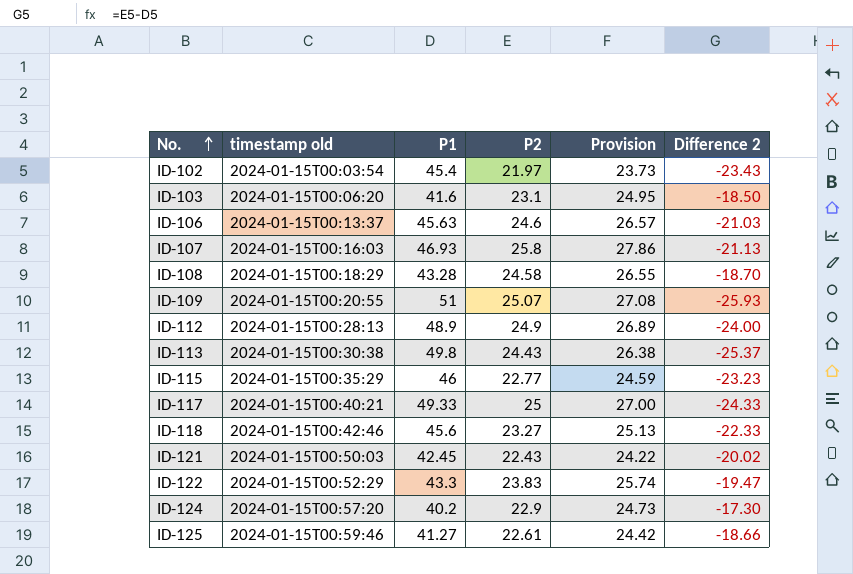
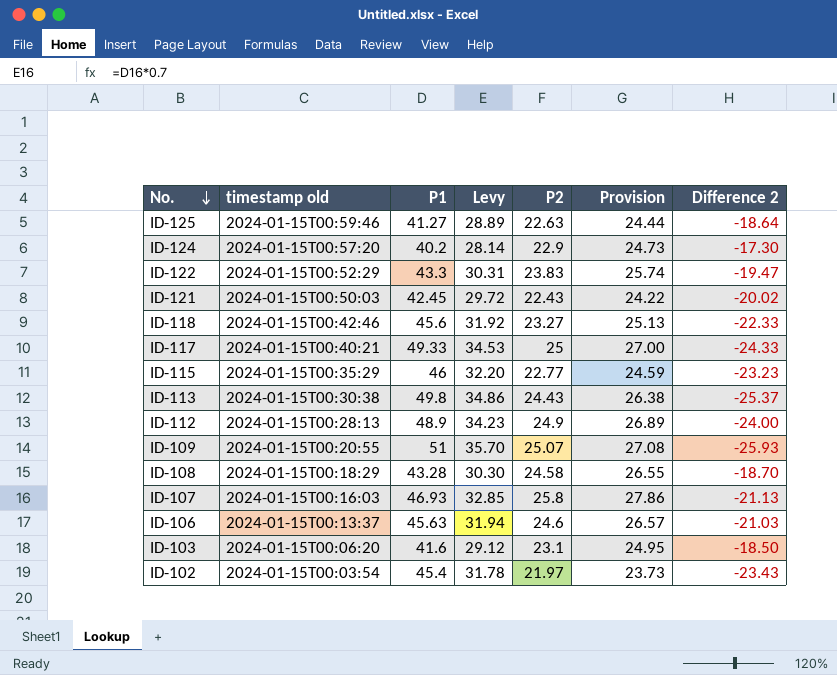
row order: No. ascending -> No. descending
column Levy | formula: none -> [P1] * 0.7
ID-125 | P2: 22.61 -> 22.63
ID-125 | Provision: 24.42 -> 24.44
ID-125 | Difference 2: -18.66 -> -18.64

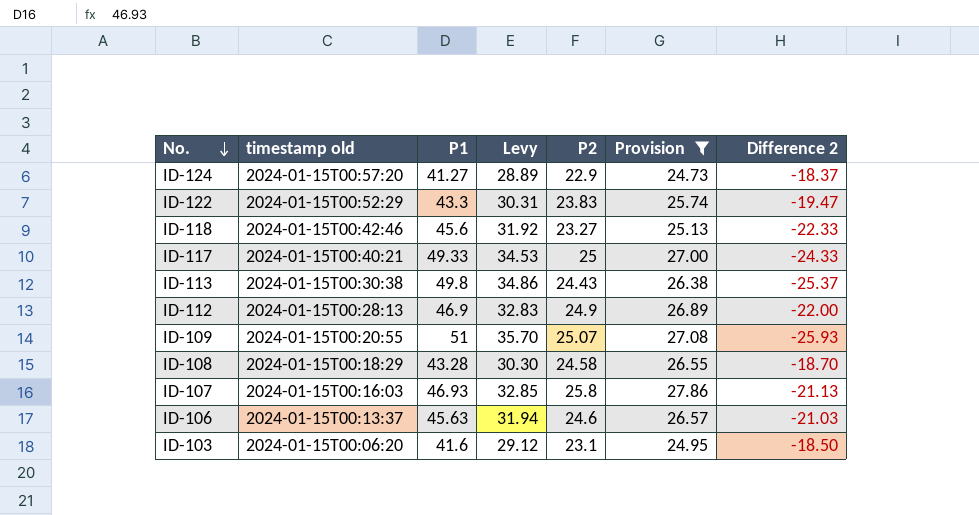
filter: none -> Provision >= 24.73
ID-124 | P1: 40.2 -> 41.27
ID-124 | Levy: 28.14 -> 28.89
ID-124 | Difference 2: -17.30 -> -18.37
ID-112 | P1: 48.9 -> 46.9
ID-112 | Levy: 34.23 -> 32.83
ID-112 | Difference 2: -24.00 -> -22.00

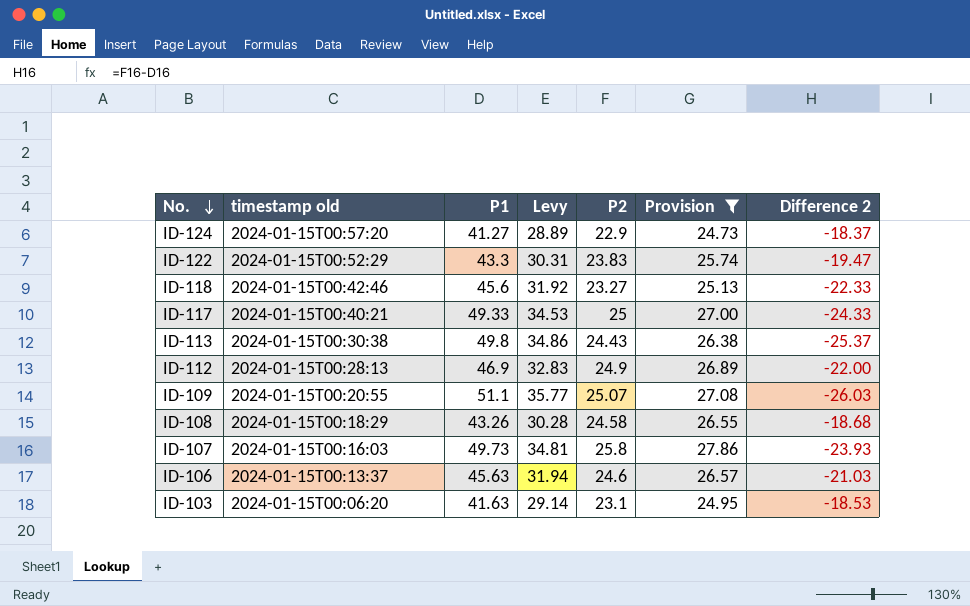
ID-109 | P1: 51 -> 51.1
ID-109 | Levy: 35.70 -> 35.77
ID-109 | Difference 2: -25.93 -> -26.03
ID-108 | P1: 43.28 -> 43.26
ID-108 | Levy: 30.30 -> 30.28
ID-108 | Difference 2: -18.70 -> -18.68
ID-107 | P1: 46.93 -> 49.73
ID-107 | Levy: 32.85 -> 34.81
ID-107 | Difference 2: -21.13 -> -23.93
ID-103 | P1: 41.6 -> 41.63
ID-103 | Levy: 29.12 -> 29.14
ID-103 | Difference 2: -18.50 -> -18.53

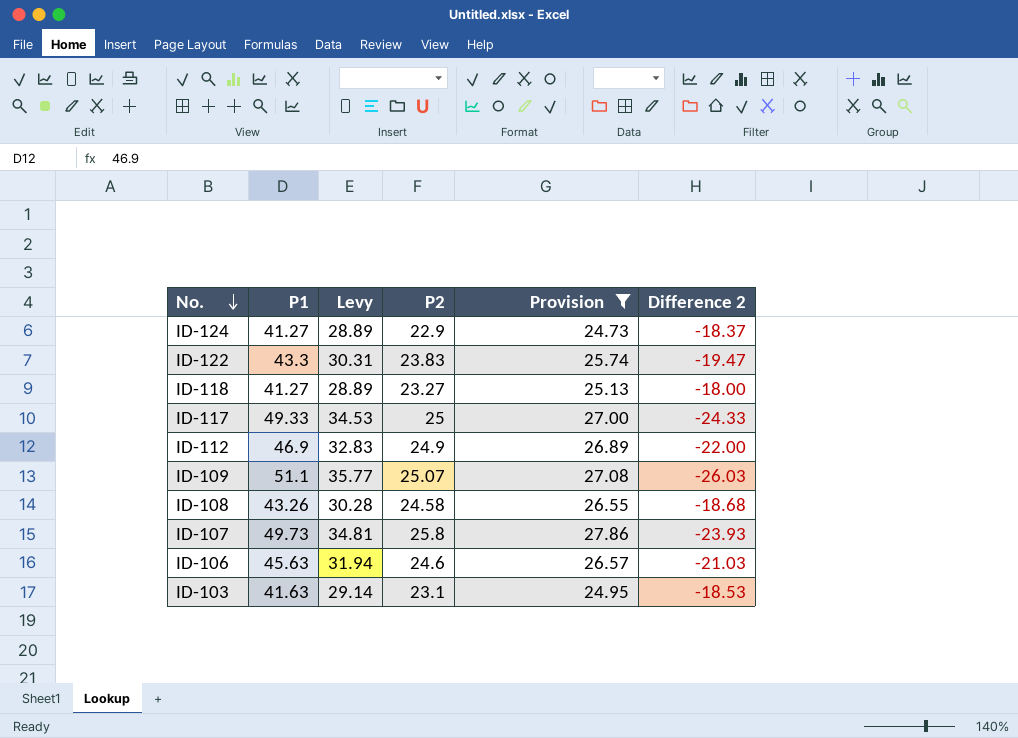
column timestamp old | position: 2 -> none
row ID-113: 2024-01-15T00:30:38 | 49.8 | 34.86 | 24.43 | 26.38 | -25.37 -> none
ID-118 | P1: 45.6 -> 41.27
ID-118 | Levy: 31.92 -> 28.89
ID-118 | Difference 2: -22.33 -> -18.00

